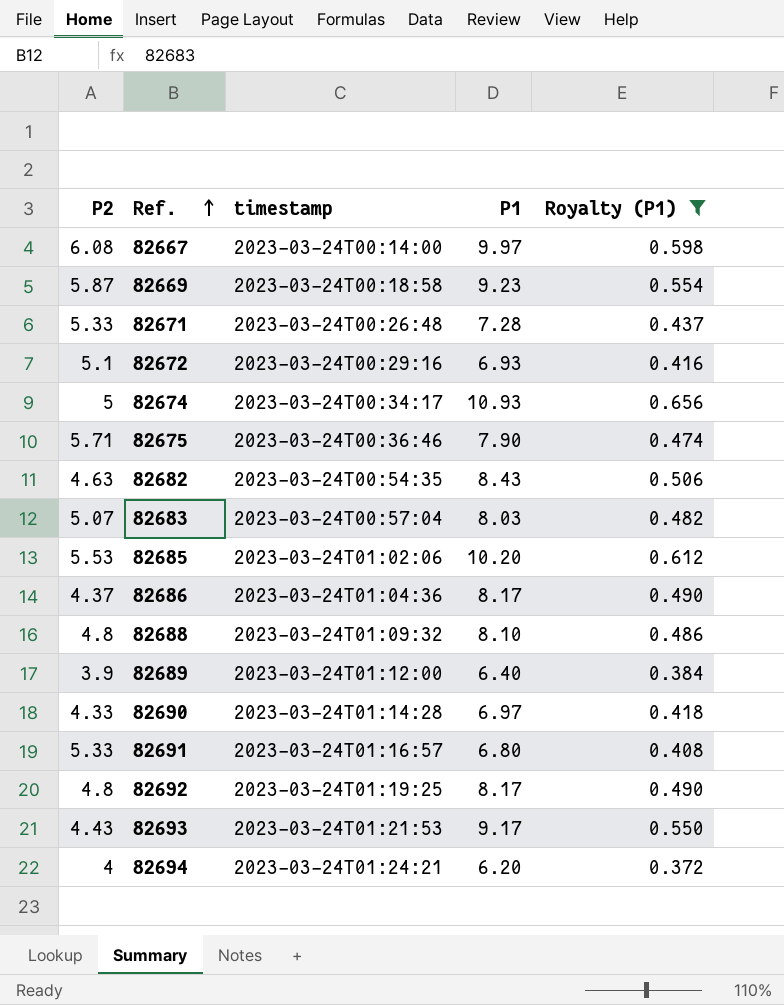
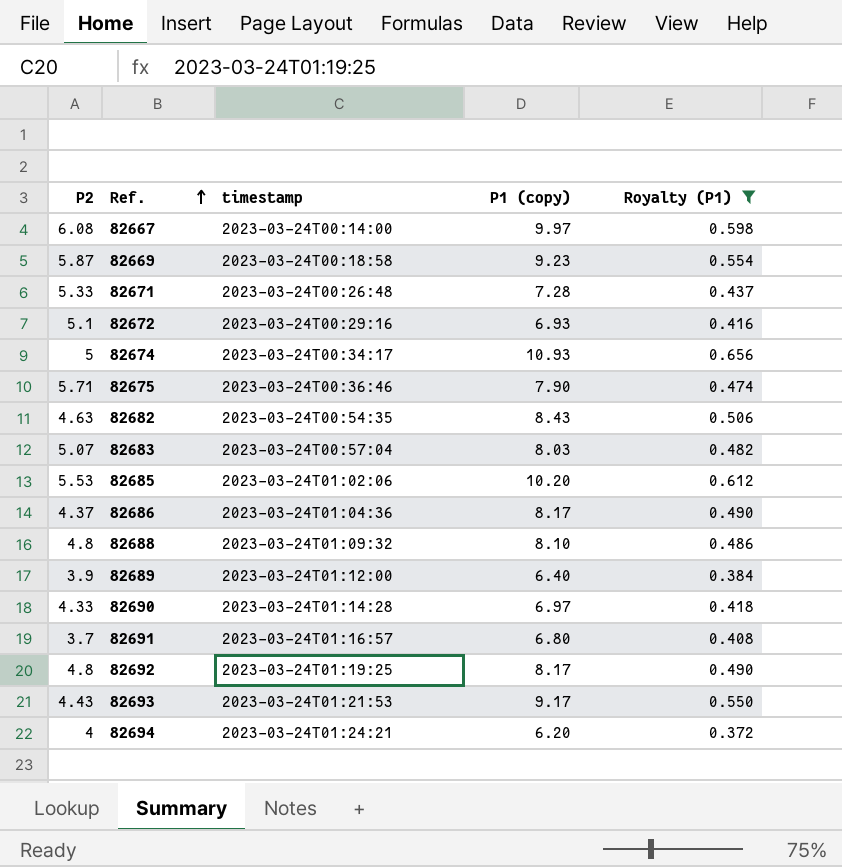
column name: P1 -> P1 (copy)
82691 | P2: 5.33 -> 3.7

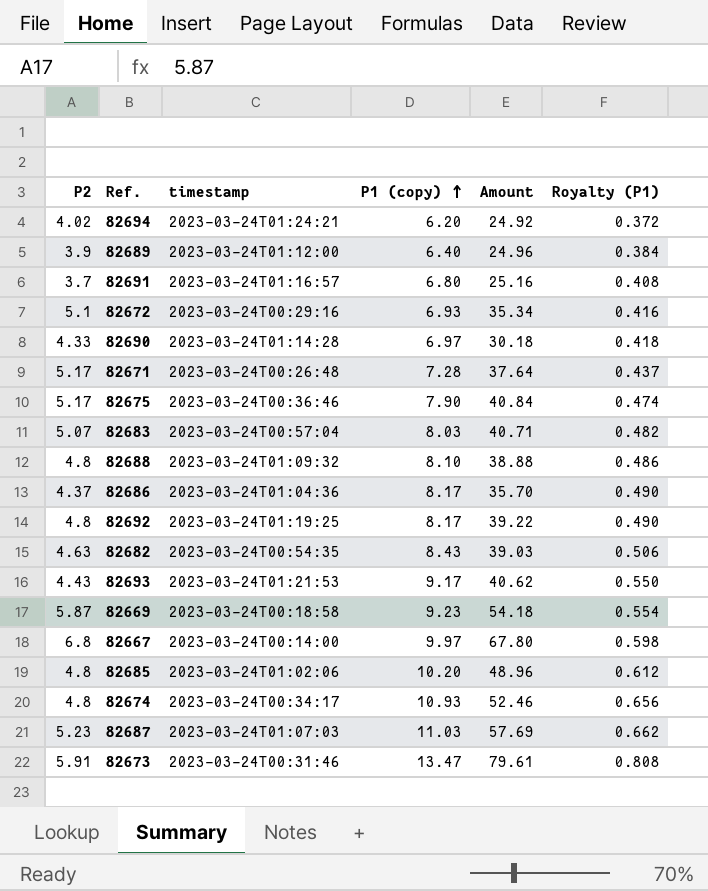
filter: Royalty (P1) <= 0.656 -> none
row order: Ref. ascending -> P1 (copy) ascending
column Amount | formula: none -> [P2] * [P1 (copy)]
82694 | P2: 4 -> 4.02
82671 | P2: 5.33 -> 5.17
82675 | P2: 5.71 -> 5.17
82667 | P2: 6.08 -> 6.8
82685 | P2: 5.53 -> 4.8
82674 | P2: 5 -> 4.8

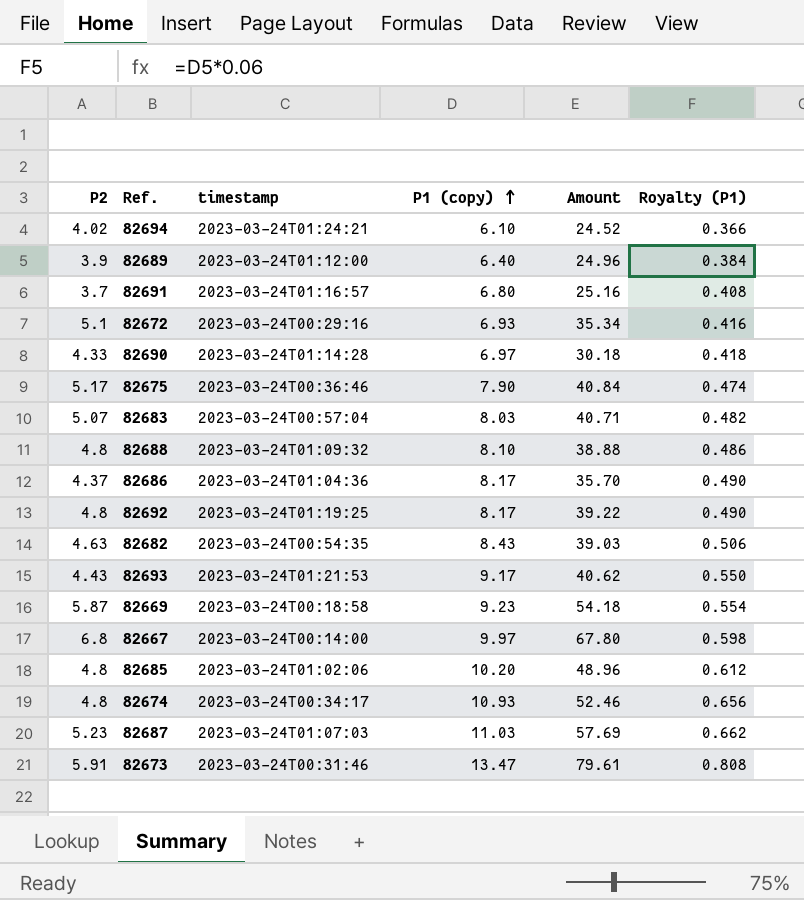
row 82671: 5.17 | 2023-03-24T00:26:48 | 7.28 | 37.64 | 0.437 -> none
82694 | P1 (copy): 6.20 -> 6.10
82694 | Amount: 24.92 -> 24.52
82694 | Royalty (P1): 0.372 -> 0.366

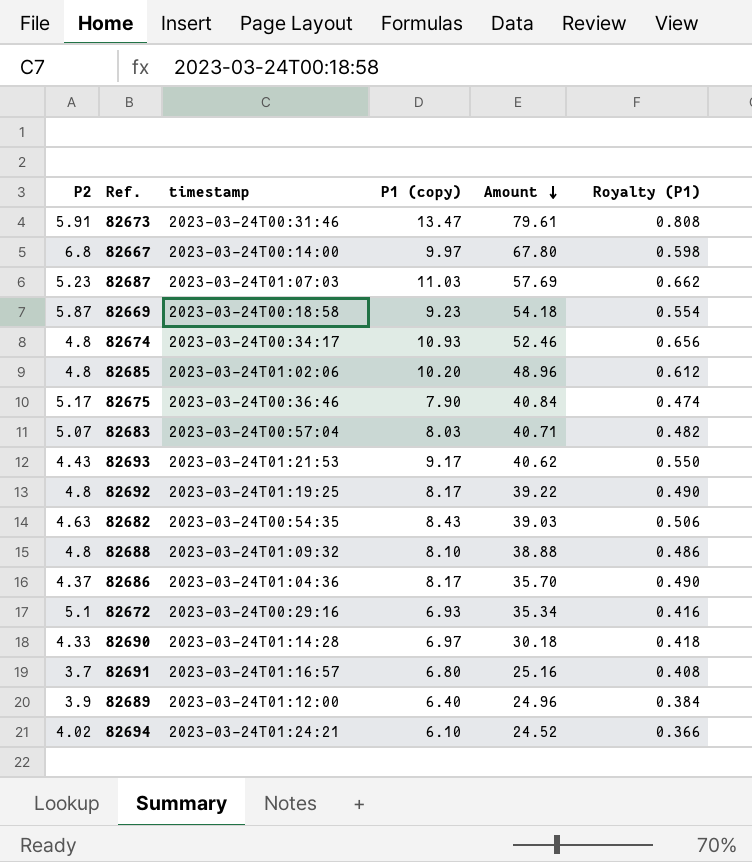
row order: P1 (copy) ascending -> Amount descending

